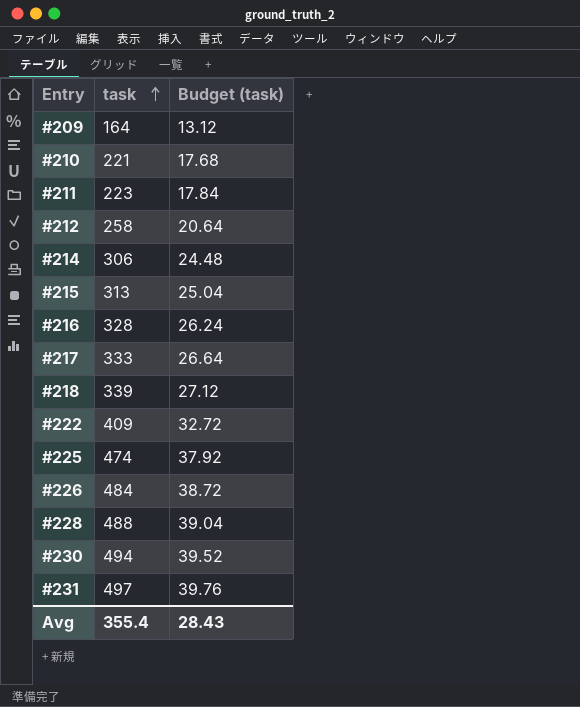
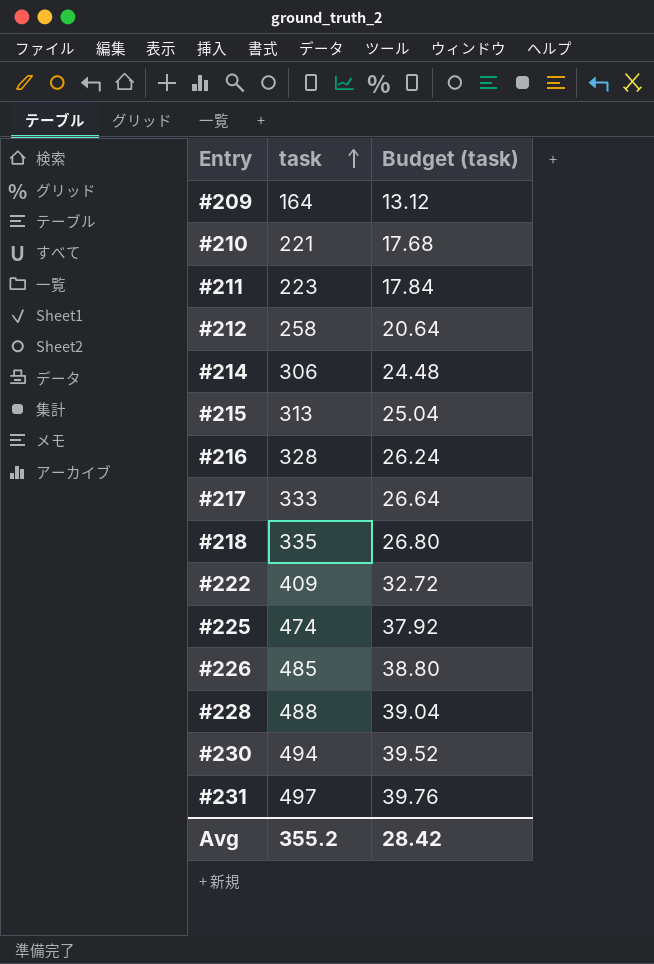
#218 | task: 339 -> 335
#218 | Budget (task): 27.12 -> 26.80
#226 | task: 484 -> 485
#226 | Budget (task): 38.72 -> 38.80
Avg | task: 355.4 -> 355.2
Avg | Budget (task): 28.43 -> 28.42

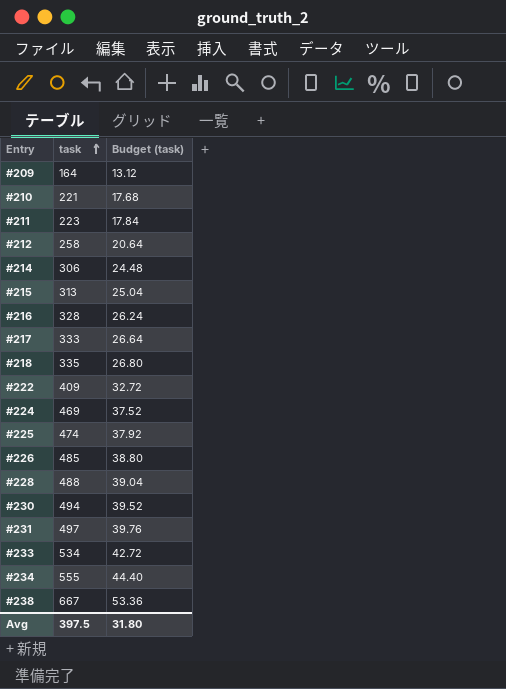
row #224: none -> 469 | 37.52
row #233: none -> 534 | 42.72
row #234: none -> 555 | 44.40
row #238: none -> 667 | 53.36
Avg | task: 355.2 -> 397.5
Avg | Budget (task): 28.42 -> 31.80

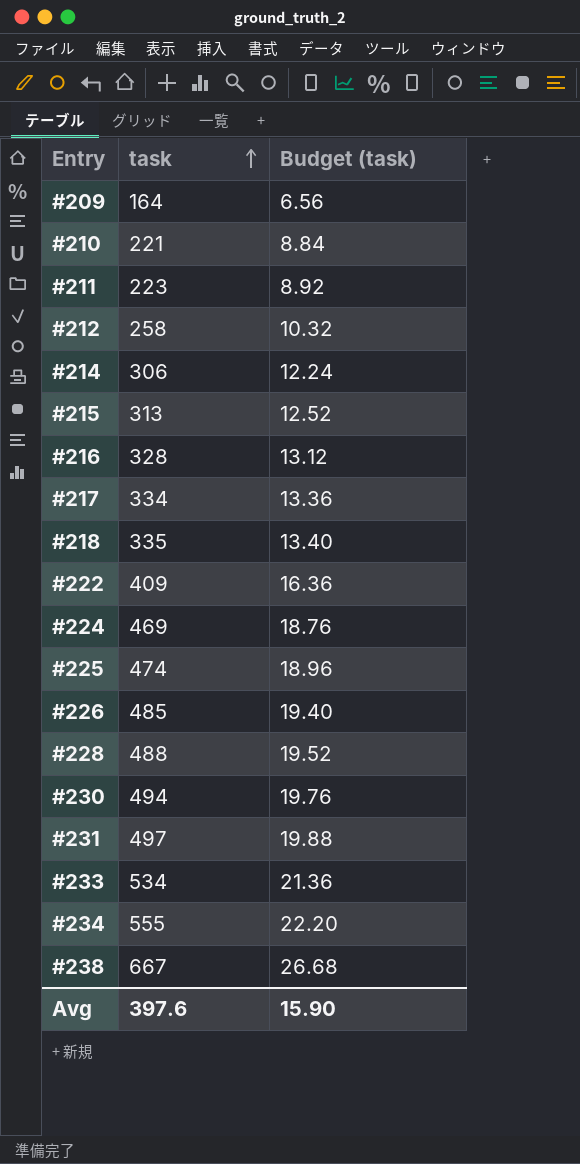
column Budget (task) | formula: [task] * 0.08 -> [task] * 0.04
#217 | task: 333 -> 334
Avg | task: 397.5 -> 397.6
Avg | Budget (task): 31.80 -> 15.90

